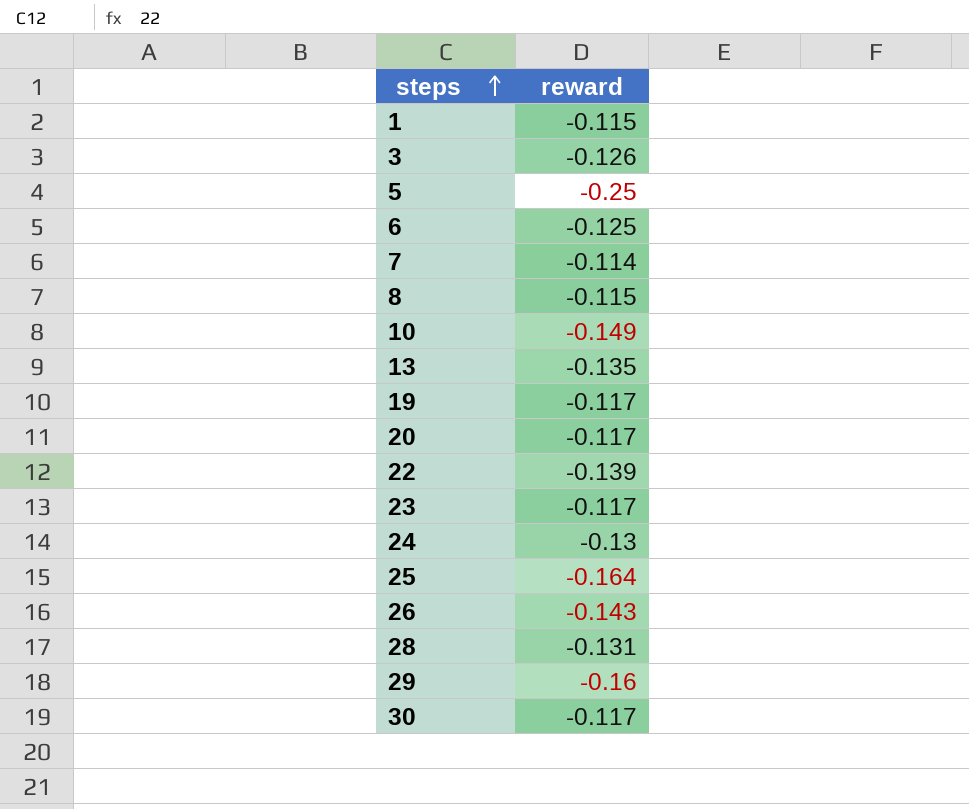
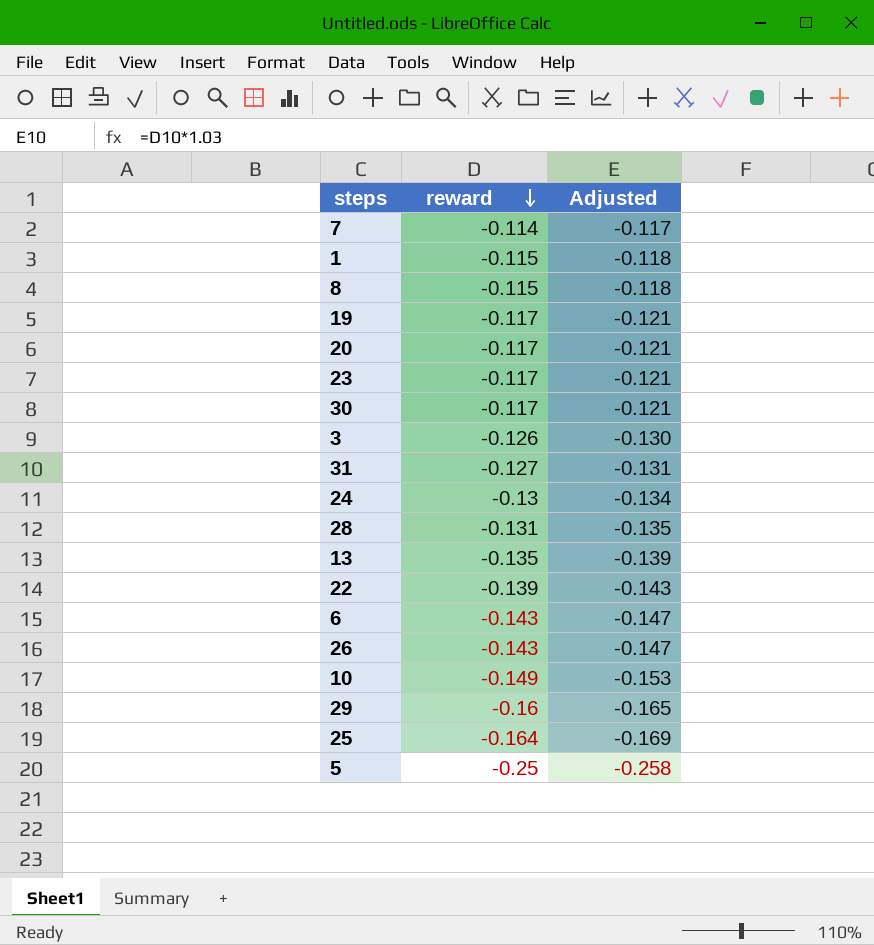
row order: steps ascending -> reward descending
column Adjusted | formula: none -> [reward] * 1.03
row 31: none -> -0.127 | -0.131
6 | reward: -0.125 -> -0.143

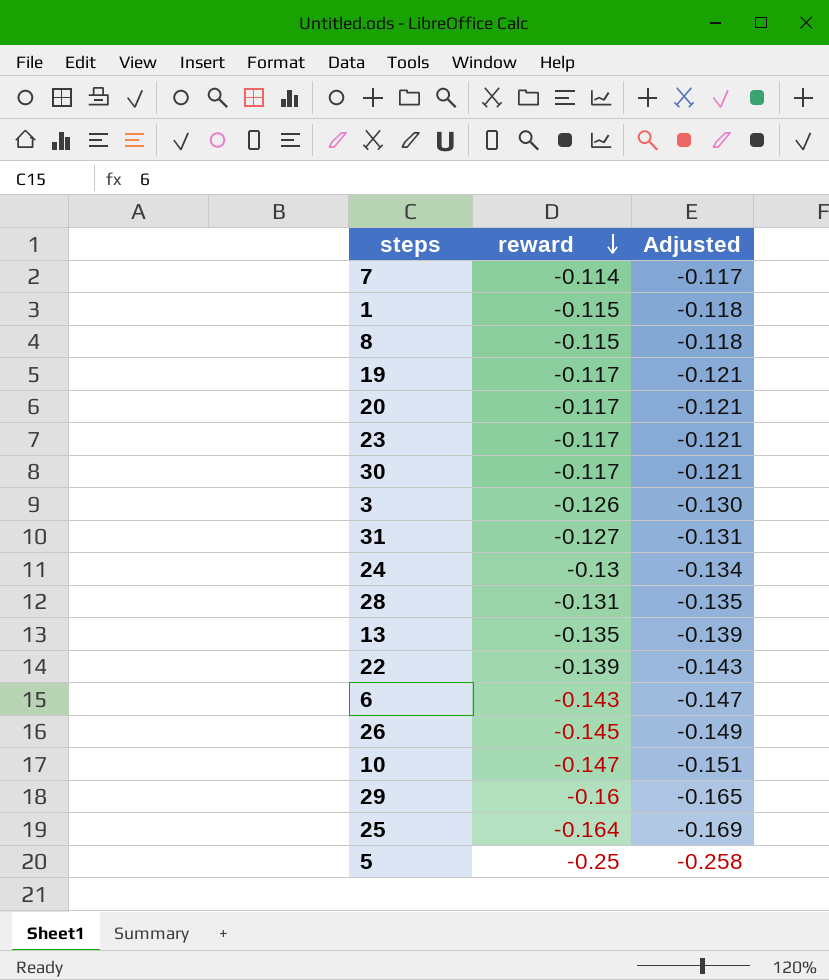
26 | reward: -0.143 -> -0.145
26 | Adjusted: -0.147 -> -0.149
10 | reward: -0.149 -> -0.147
10 | Adjusted: -0.153 -> -0.151

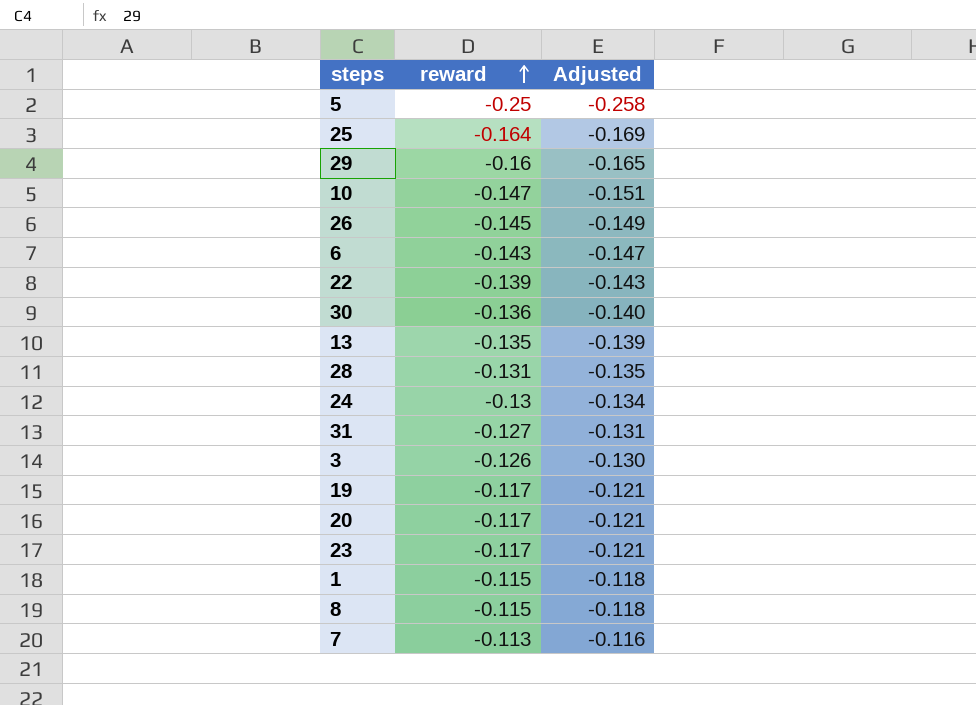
row order: reward descending -> reward ascending
30 | reward: -0.117 -> -0.136
30 | Adjusted: -0.121 -> -0.140
7 | reward: -0.114 -> -0.113
7 | Adjusted: -0.117 -> -0.116

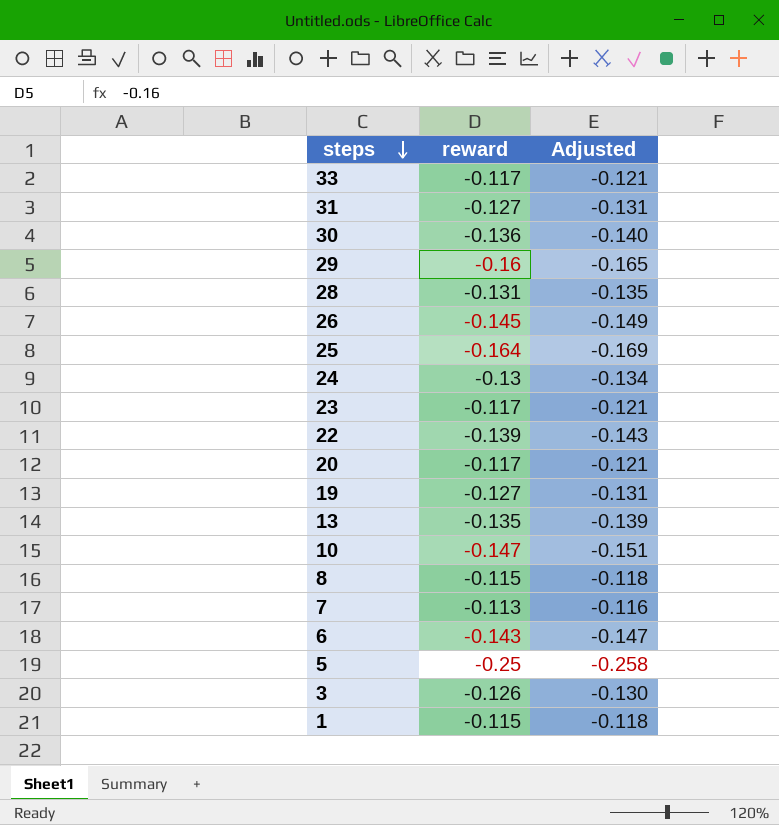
row order: reward ascending -> steps descending
row 33: none -> -0.117 | -0.121
19 | reward: -0.117 -> -0.127
19 | Adjusted: -0.121 -> -0.131

